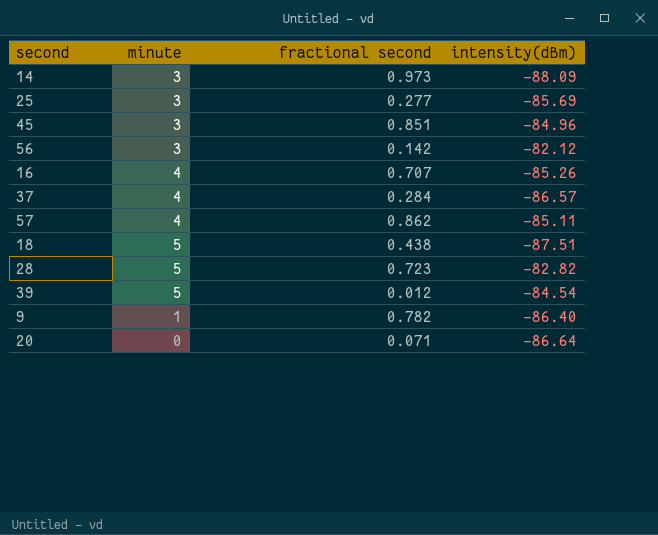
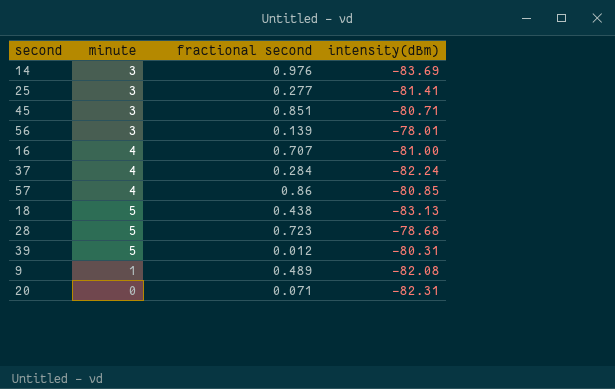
14 | fractional second: 0.973 -> 0.976
14 | intensity(dBm): -88.09 -> -83.69
25 | intensity(dBm): -85.69 -> -81.41
45 | intensity(dBm): -84.96 -> -80.71
56 | fractional second: 0.142 -> 0.139
56 | intensity(dBm): -82.12 -> -78.01
16 | intensity(dBm): -85.26 -> -81.00
37 | intensity(dBm): -86.57 -> -82.24
57 | fractional second: 0.862 -> 0.86
57 | intensity(dBm): -85.11 -> -80.85
18 | intensity(dBm): -87.51 -> -83.13
28 | intensity(dBm): -82.82 -> -78.68
39 | intensity(dBm): -84.54 -> -80.31
9 | fractional second: 0.782 -> 0.489
9 | intensity(dBm): -86.40 -> -82.08
20 | intensity(dBm): -86.64 -> -82.31

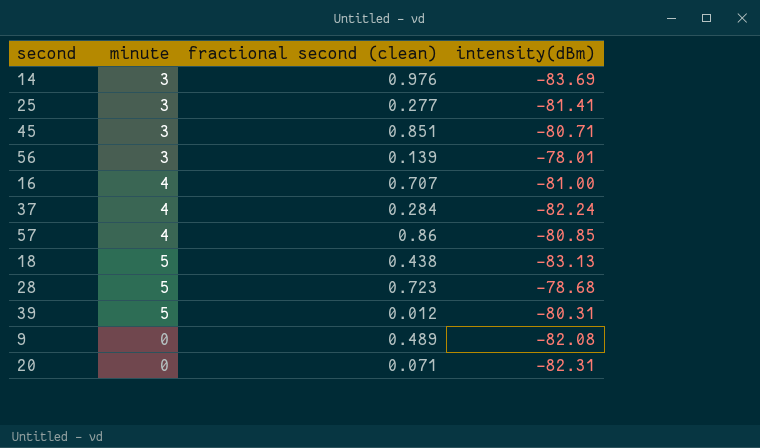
column name: fractional second -> fractional second (clean)
9 | minute: 1 -> 0

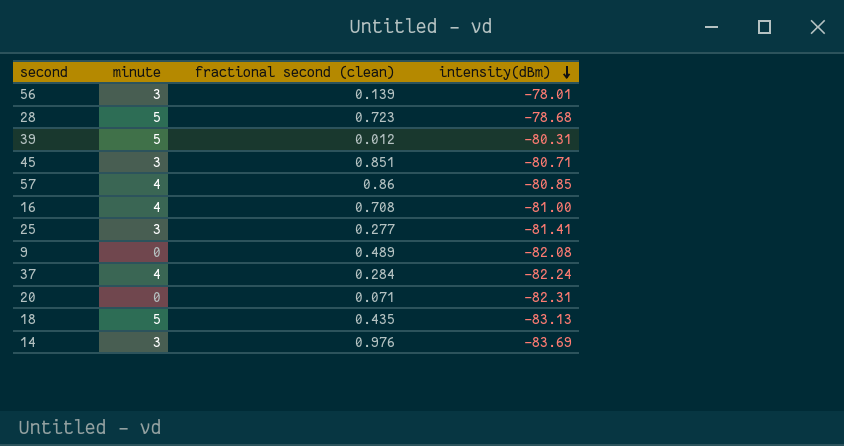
row order: none -> intensity(dBm) descending
16 | fractional second (clean): 0.707 -> 0.708
18 | fractional second (clean): 0.438 -> 0.435

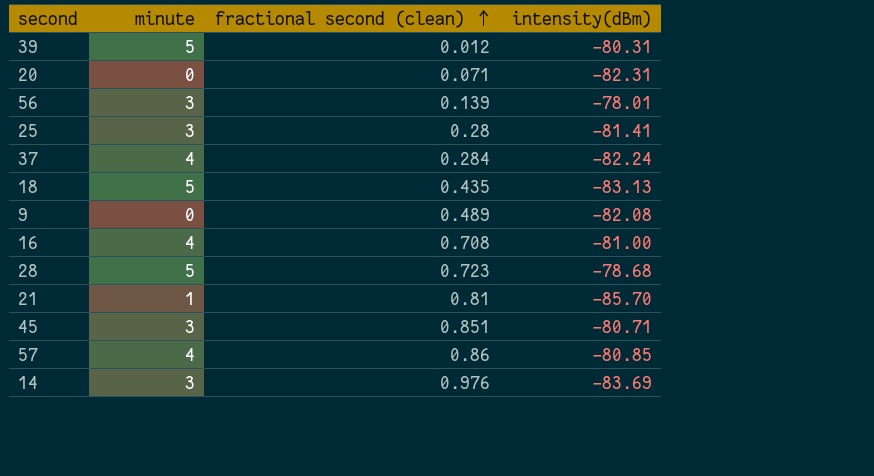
row order: intensity(dBm) descending -> fractional second (clean) ascending
25 | fractional second (clean): 0.277 -> 0.28
row 21: none -> 1 | 0.81 | -85.70

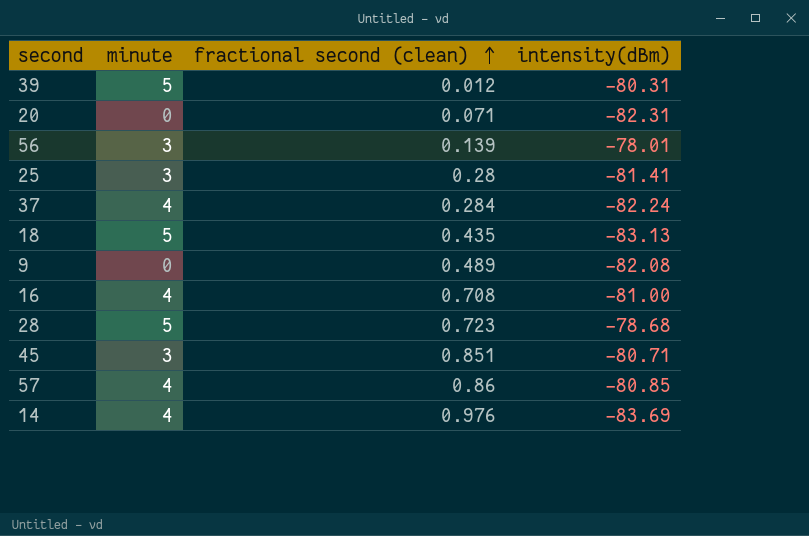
row 21: 1 | 0.81 | -85.70 -> none
14 | minute: 3 -> 4

